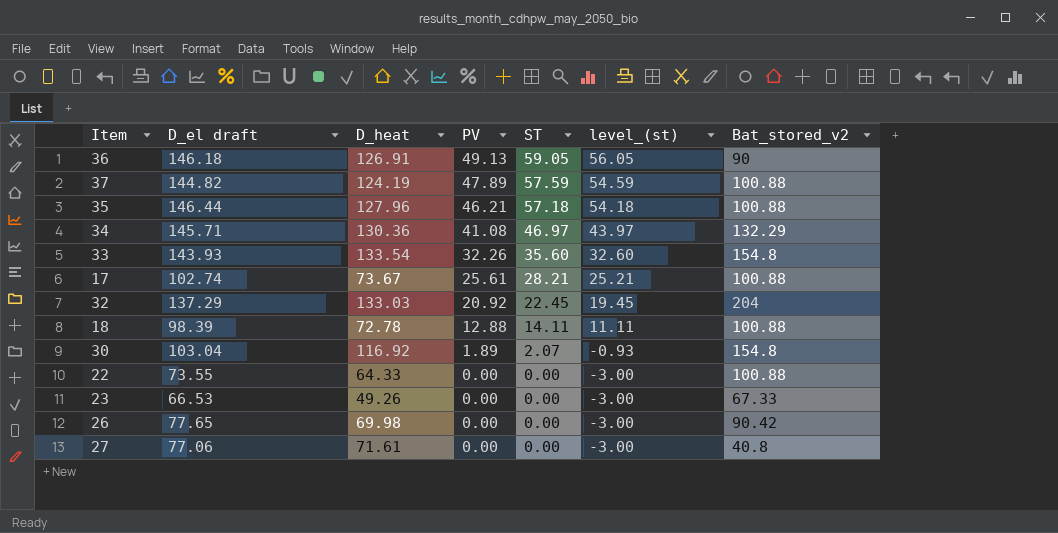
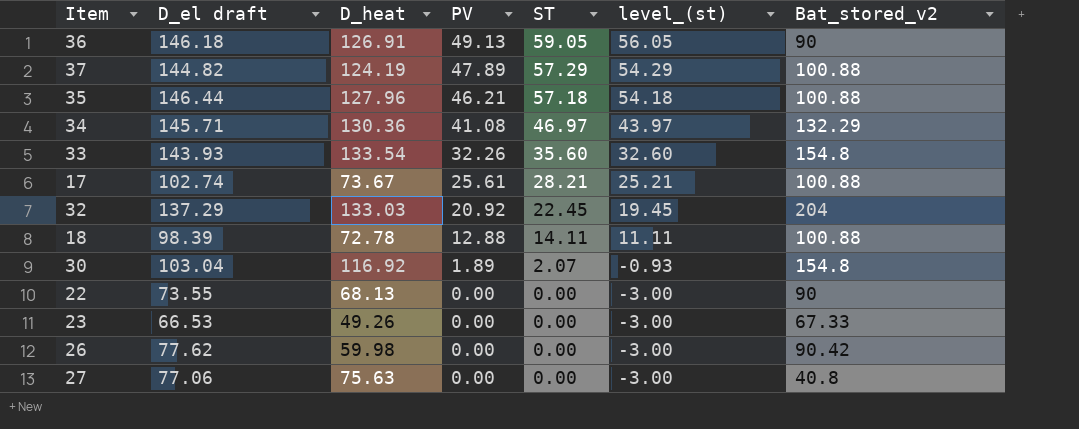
37 | ST: 57.59 -> 57.29
37 | level_(st): 54.59 -> 54.29
22 | D_heat: 64.33 -> 68.13
22 | Bat_stored_v2: 100.88 -> 90
26 | D_el draft: 77.65 -> 77.62
26 | D_heat: 69.98 -> 59.98
27 | D_heat: 71.61 -> 75.63

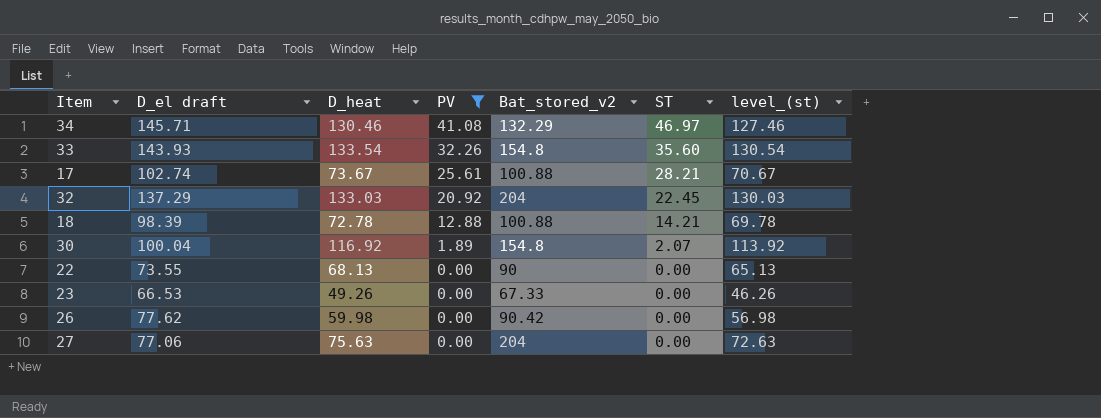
filter: none -> PV <= 41.08
column Bat_stored_v2 | position: 7 -> 5
column level_(st) | formula: [ST] - 3 -> [D_heat] - 3
34 | D_heat: 130.36 -> 130.46
18 | ST: 14.11 -> 14.21
30 | D_el draft: 103.04 -> 100.04
27 | Bat_stored_v2: 40.8 -> 204

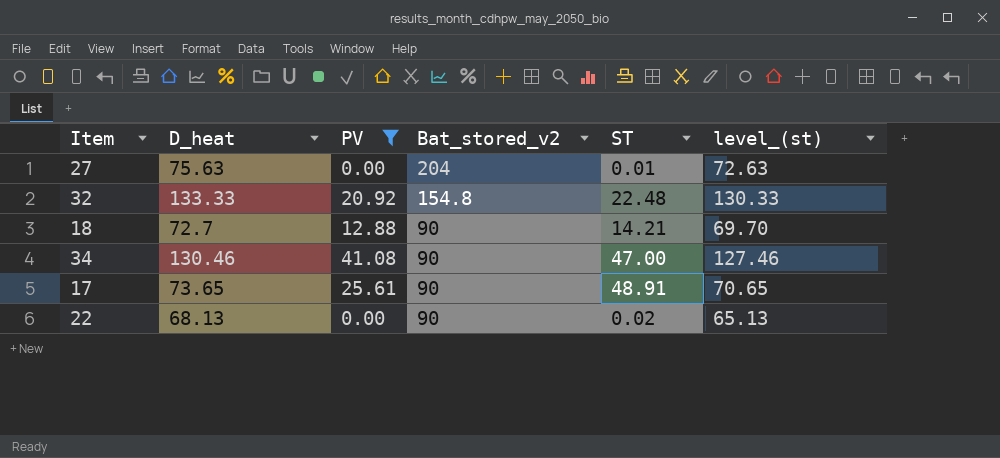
row order: PV descending -> Bat_stored_v2 descending
column D_el draft | position: 2 -> none
row 33: 143.93 | 133.54 | 32.26 | 154.8 | 35.60 | 130.54 -> none
row 30: 100.04 | 116.92 | 1.89 | 154.8 | 2.07 | 113.92 -> none
row 23: 66.53 | 49.26 | 0.00 | 67.33 | 0.00 | 46.26 -> none
row 26: 77.62 | 59.98 | 0.00 | 90.42 | 0.00 | 56.98 -> none
27 | ST: 0.00 -> 0.01
32 | D_heat: 133.03 -> 133.33
32 | Bat_stored_v2: 204 -> 154.8
32 | ST: 22.45 -> 22.48
32 | level_(st): 130.03 -> 130.33
18 | D_heat: 72.78 -> 72.7
18 | Bat_stored_v2: 100.88 -> 90
18 | level_(st): 69.78 -> 69.70
34 | Bat_stored_v2: 132.29 -> 90
34 | ST: 46.97 -> 47.00
17 | D_heat: 73.67 -> 73.65
17 | Bat_stored_v2: 100.88 -> 90
17 | ST: 28.21 -> 48.91
17 | level_(st): 70.67 -> 70.65
22 | ST: 0.00 -> 0.02

